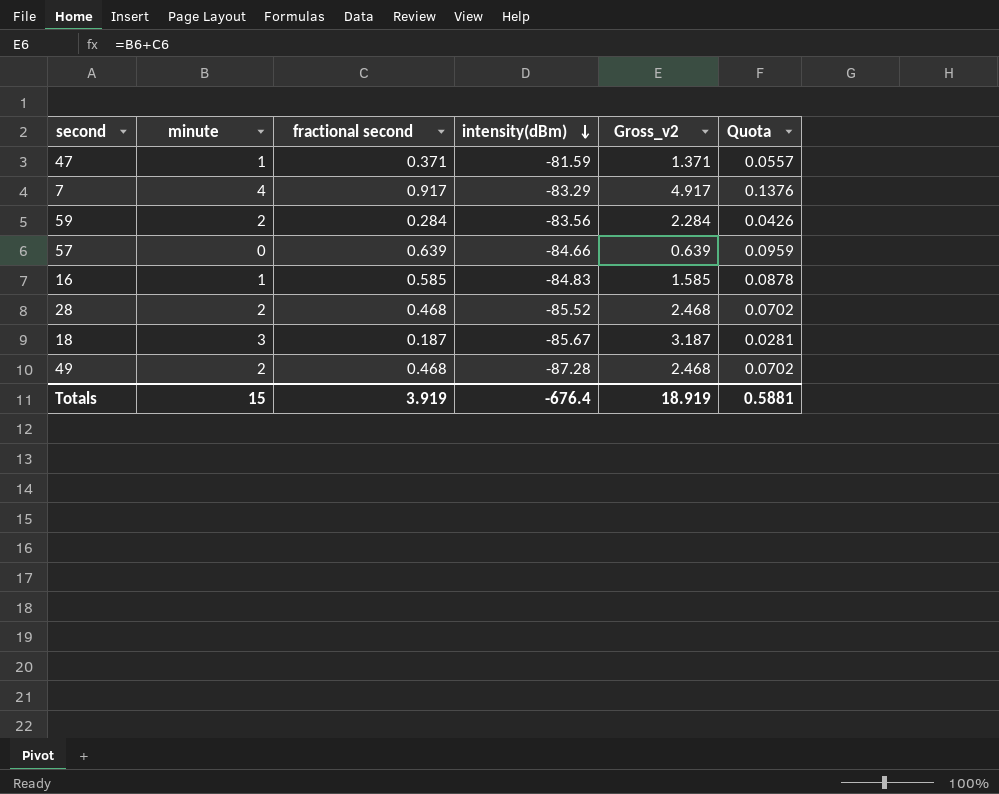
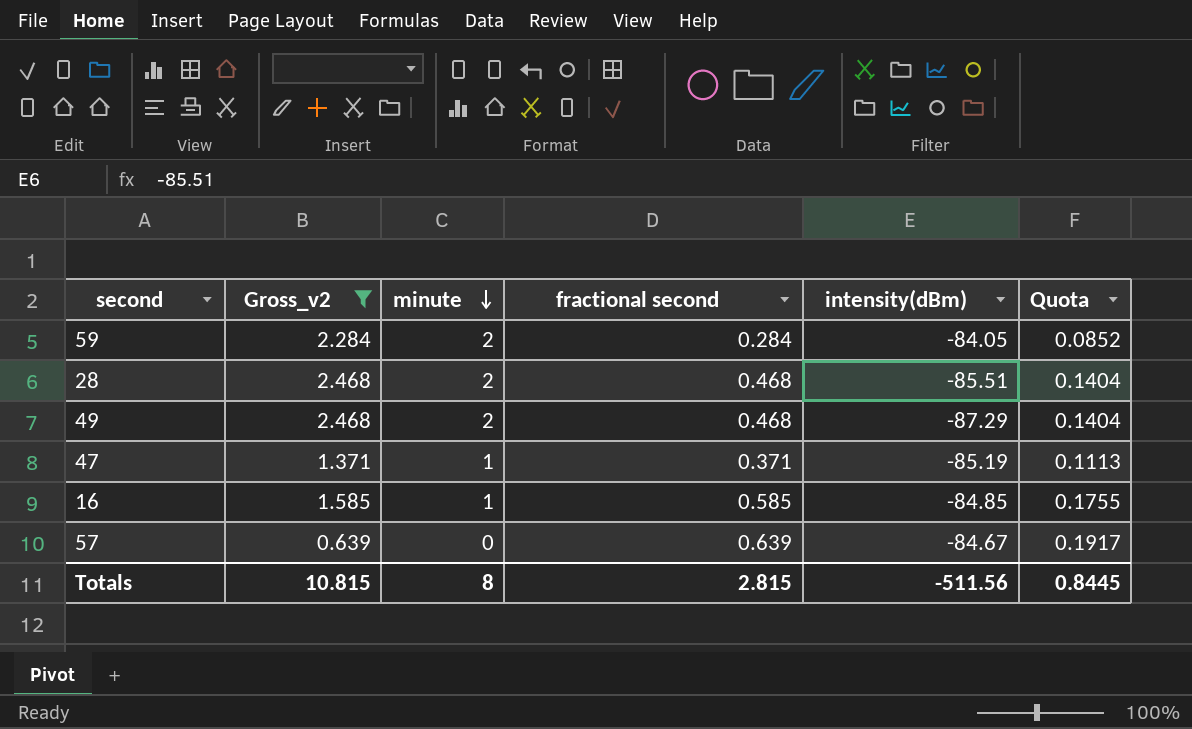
filter: none -> Gross_v2 <= 2.468
row order: intensity(dBm) descending -> minute descending
column Gross_v2 | position: 5 -> 2
column Quota | formula: [fractional second] * 0.15 -> [fractional second] * 0.3
59 | intensity(dBm): -83.56 -> -84.05
28 | intensity(dBm): -85.52 -> -85.51
49 | intensity(dBm): -87.28 -> -87.29
47 | intensity(dBm): -81.59 -> -85.19
16 | intensity(dBm): -84.83 -> -84.85
57 | intensity(dBm): -84.66 -> -84.67
Totals | Gross_v2: 18.919 -> 10.815
Totals | minute: 15 -> 8
Totals | fractional second: 3.919 -> 2.815
Totals | intensity(dBm): -676.4 -> -511.56
Totals | Quota: 0.5881 -> 0.8445

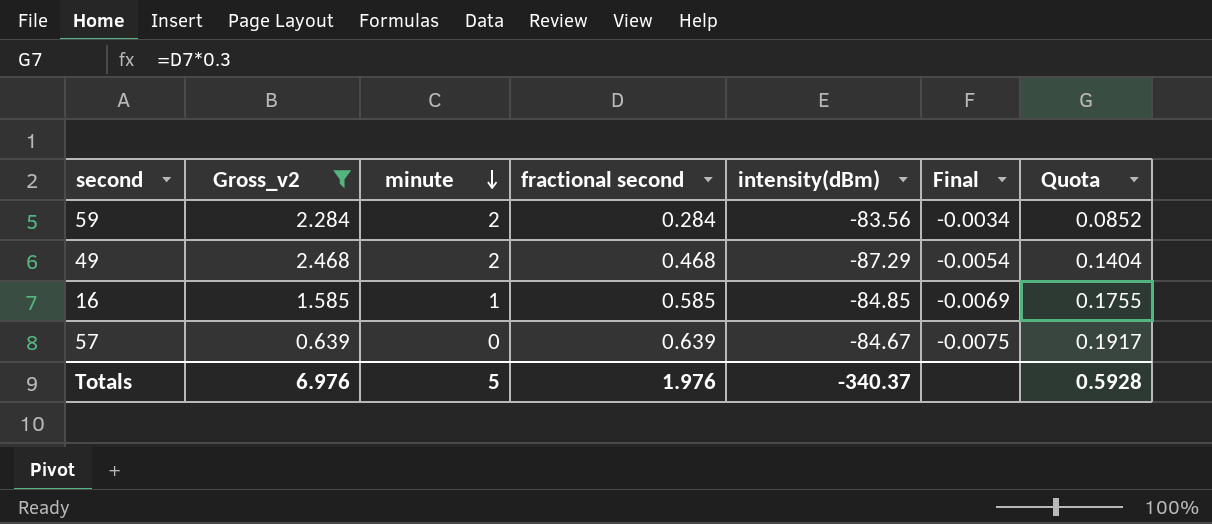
column Final | formula: none -> [fractional second] / [intensity(dBm)]
row 28: 2.468 | 2 | 0.468 | -85.51 | 0.1404 -> none
row 47: 1.371 | 1 | 0.371 | -85.19 | 0.1113 -> none
59 | intensity(dBm): -84.05 -> -83.56
Totals | Gross_v2: 10.815 -> 6.976
Totals | minute: 8 -> 5
Totals | fractional second: 2.815 -> 1.976
Totals | intensity(dBm): -511.56 -> -340.37
Totals | Quota: 0.8445 -> 0.5928

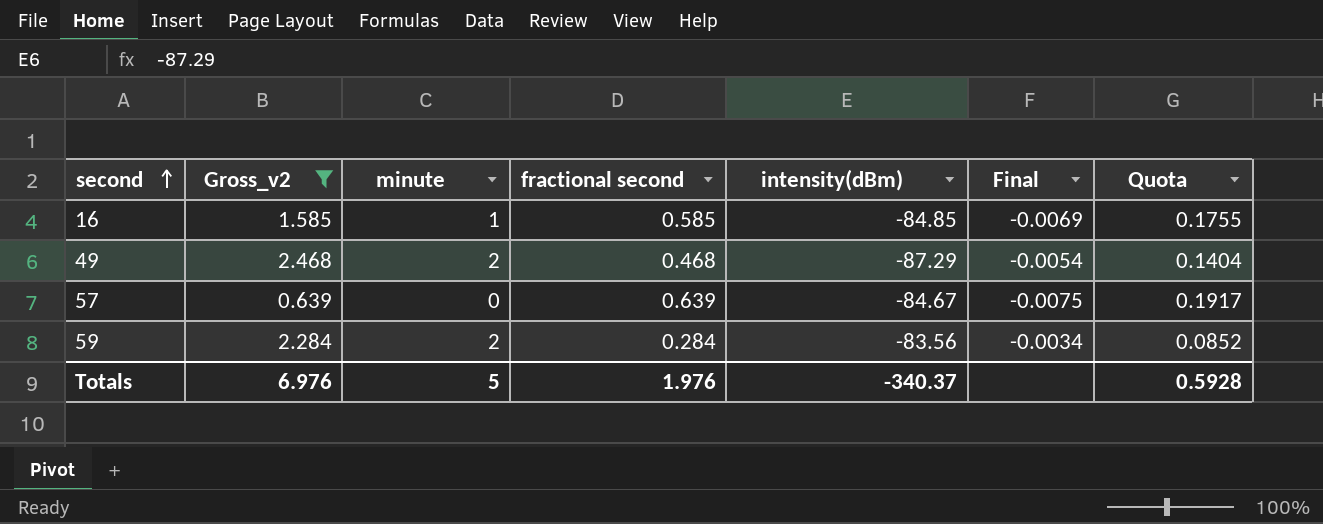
row order: minute descending -> second ascending

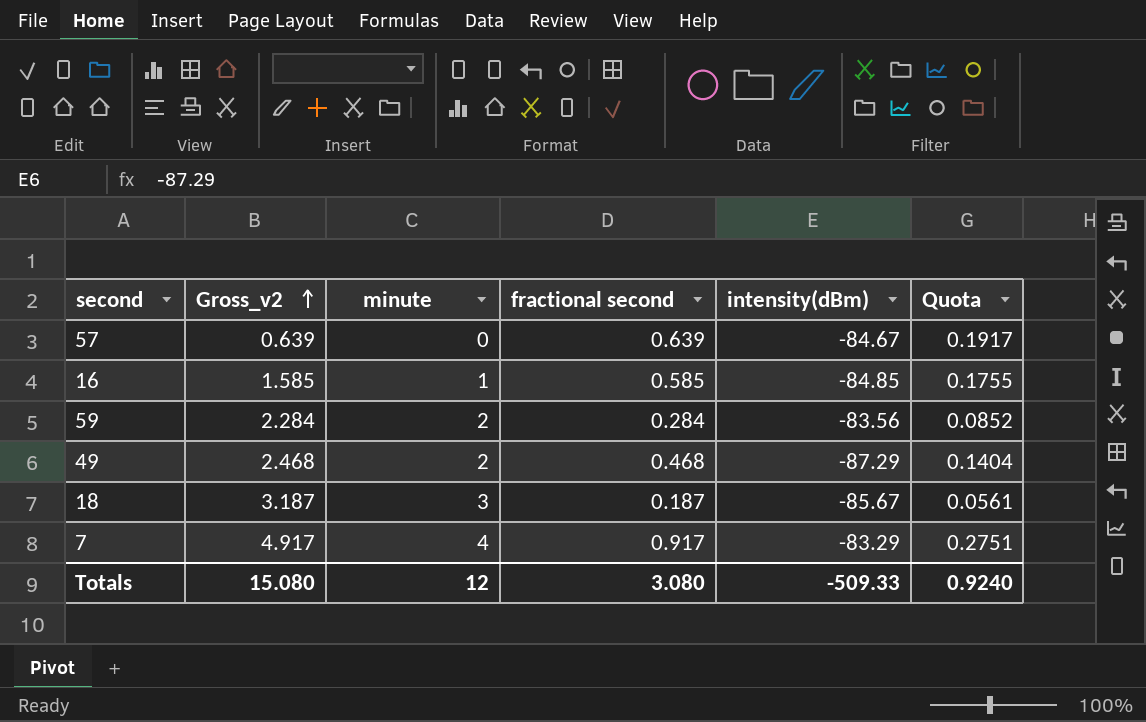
filter: Gross_v2 <= 2.468 -> none
row order: second ascending -> Gross_v2 ascending
column Final | formula: [fractional second] / [intensity(dBm)] -> none
Totals | Gross_v2: 6.976 -> 15.080
Totals | minute: 5 -> 12
Totals | fractional second: 1.976 -> 3.080
Totals | intensity(dBm): -340.37 -> -509.33
Totals | Quota: 0.5928 -> 0.9240

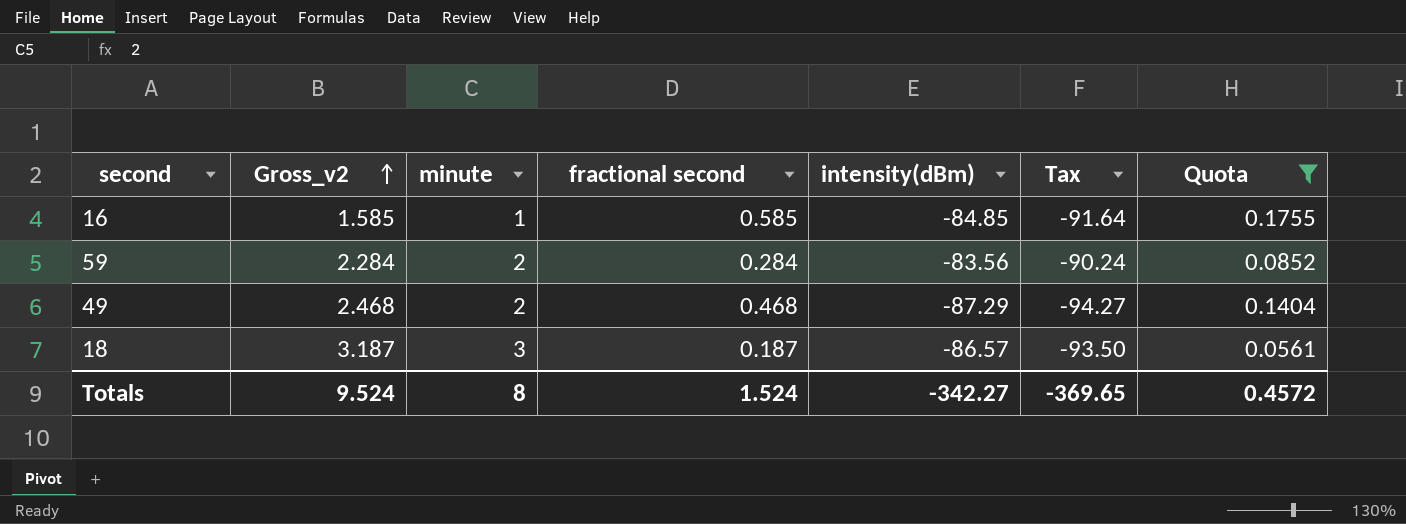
filter: none -> Quota <= 0.1755
column Tax | formula: none -> [intensity(dBm)] * 1.08
18 | intensity(dBm): -85.67 -> -86.57
Totals | Gross_v2: 15.080 -> 9.524
Totals | minute: 12 -> 8
Totals | fractional second: 3.080 -> 1.524
Totals | intensity(dBm): -509.33 -> -342.27
Totals | Quota: 0.9240 -> 0.4572

